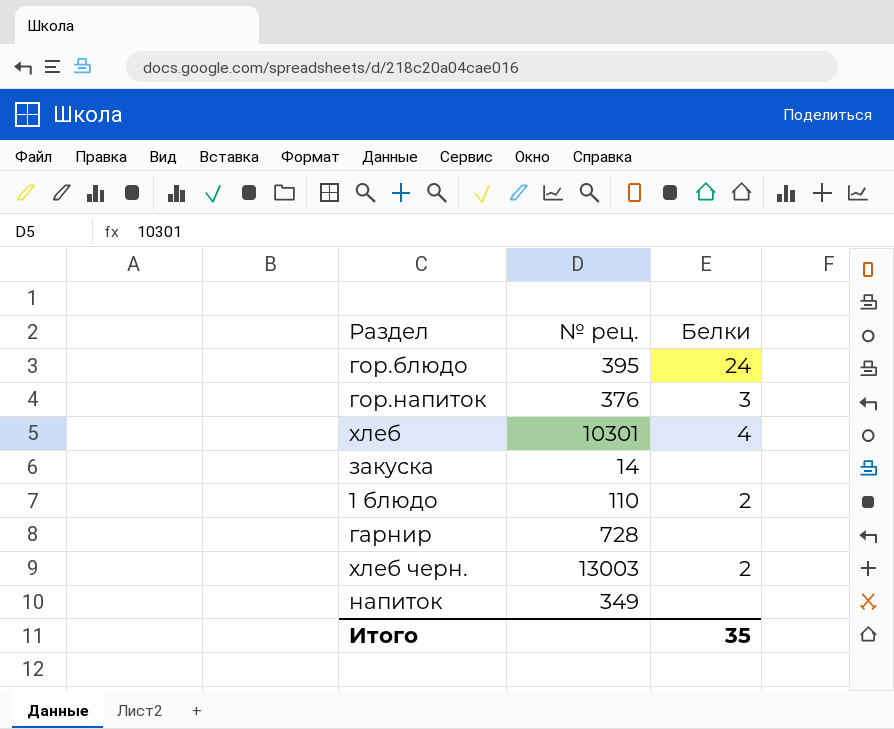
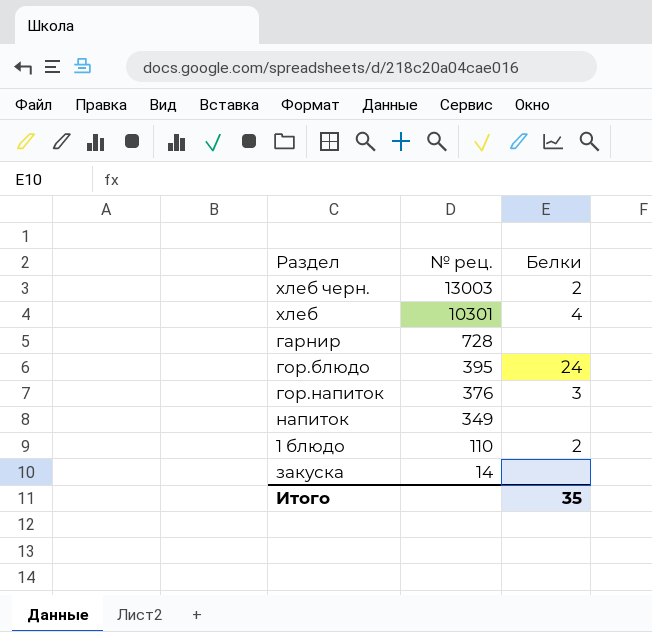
row order: none -> № рец. descending

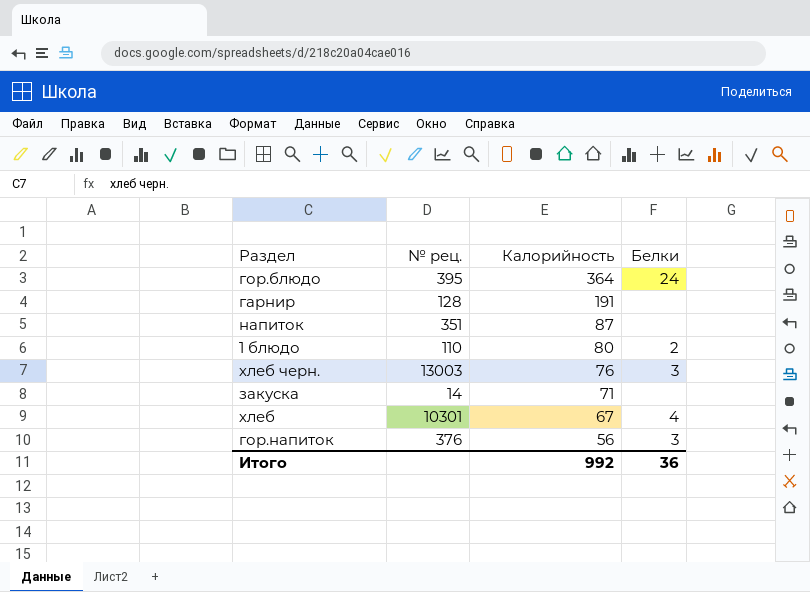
row order: № рец. descending -> Калорийность descending
column Калорийность | position: none -> 3
гарнир | № рец.: 728 -> 128
напиток | № рец.: 349 -> 351
хлеб черн. | Белки: 2 -> 3
Итого | Белки: 35 -> 36

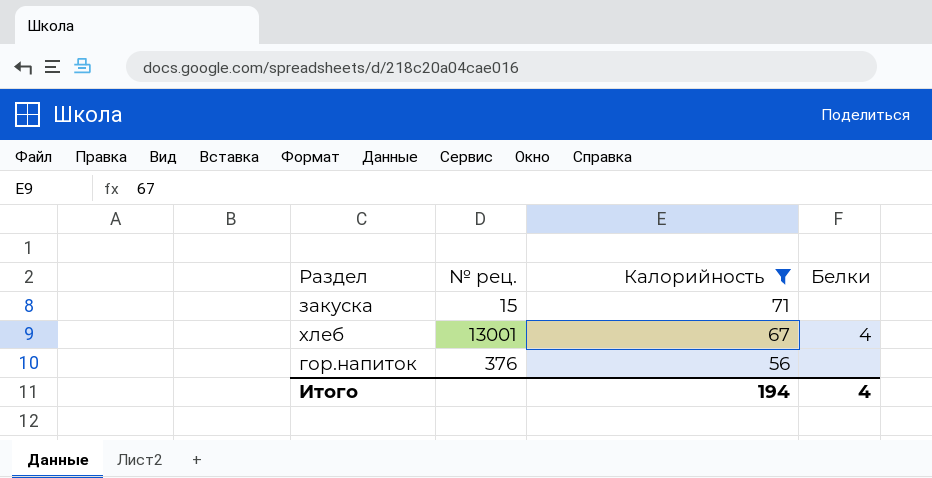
filter: none -> Калорийность <= 71
закуска | № рец.: 14 -> 15
хлеб | № рец.: 10301 -> 13001
гор.напиток | Белки: 3 -> none
Итого | Калорийность: 992 -> 194
Итого | Белки: 36 -> 4

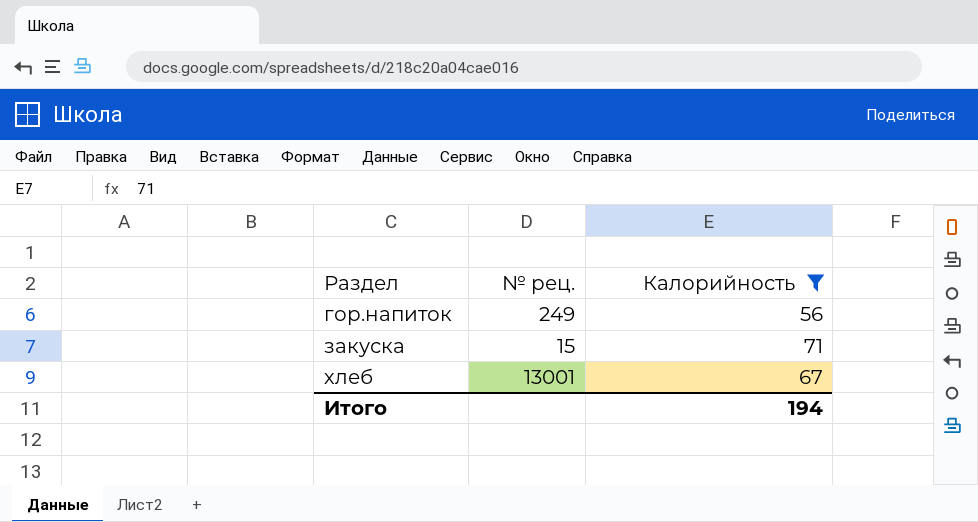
row order: Калорийность descending -> Раздел ascending
column Белки | position: 4 -> none
гор.напиток | № рец.: 376 -> 249

